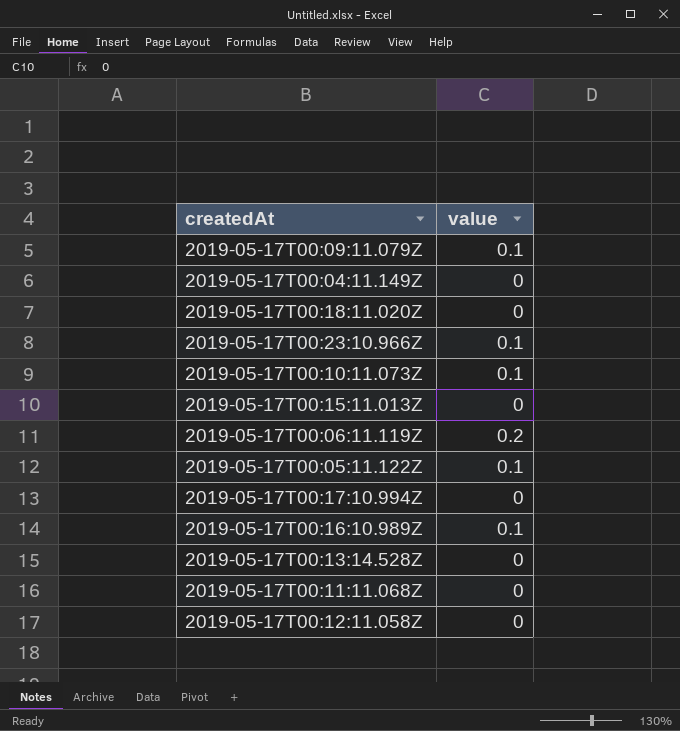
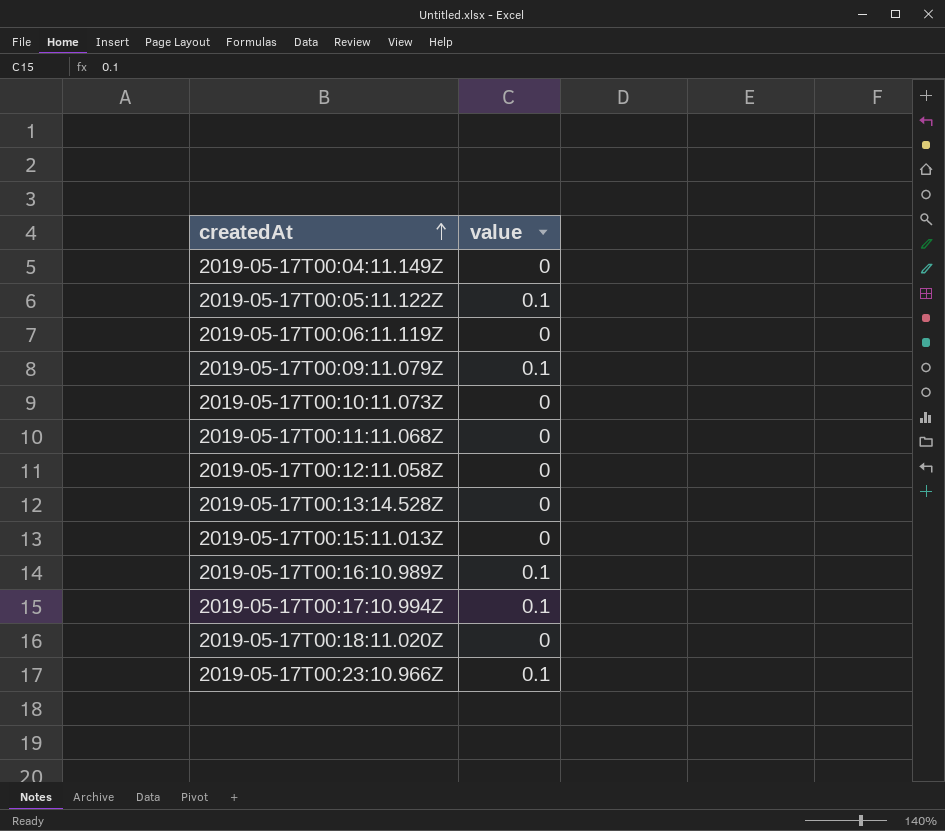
row order: none -> createdAt ascending
2019-05-17T00:06:11.119Z | value: 0.2 -> 0
2019-05-17T00:10:11.073Z | value: 0.1 -> 0
2019-05-17T00:17:10.994Z | value: 0 -> 0.1

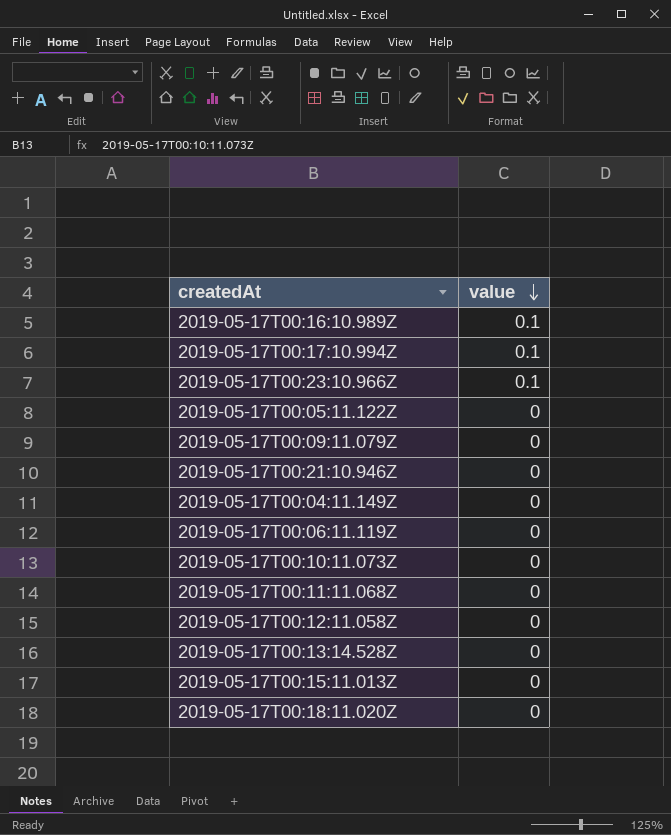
row order: createdAt ascending -> value descending
2019-05-17T00:05:11.122Z | value: 0.1 -> 0
2019-05-17T00:09:11.079Z | value: 0.1 -> 0
row 2019-05-17T00:21:10.946Z: none -> 0

